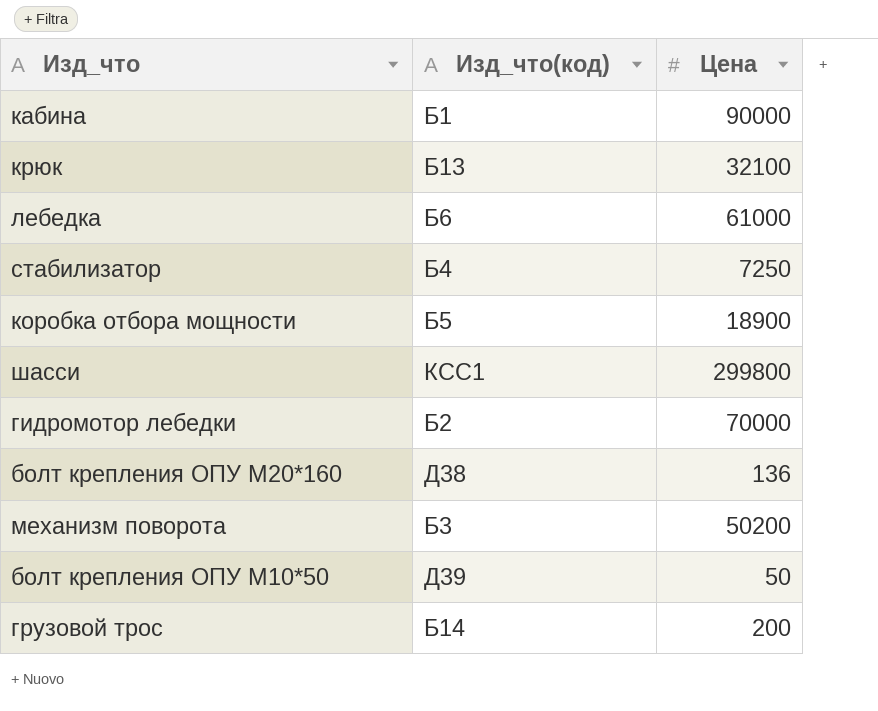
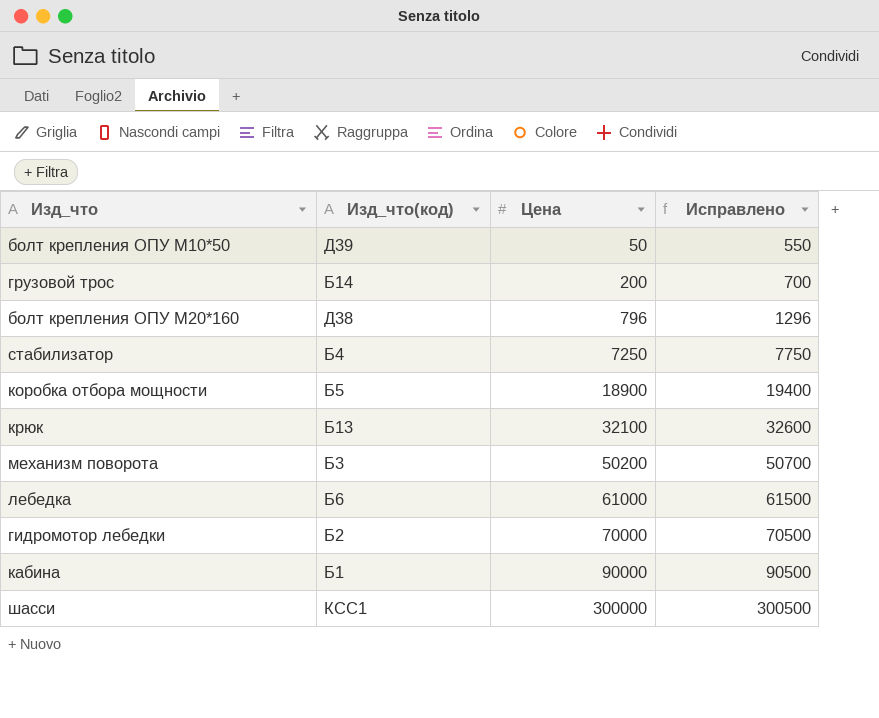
row order: none -> Цена ascending
column Исправлено | formula: none -> [Цена] + 500
болт крепления ОПУ М20*160 | Цена: 136 -> 796
шасси | Цена: 299800 -> 300000

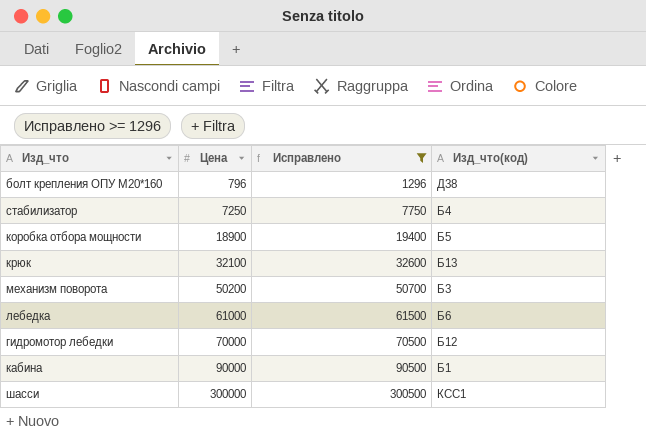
filter: none -> Исправлено >= 1296
column Изд_что(код) | position: 2 -> 4
гидромотор лебедки | Изд_что(код): Б2 -> Б12

